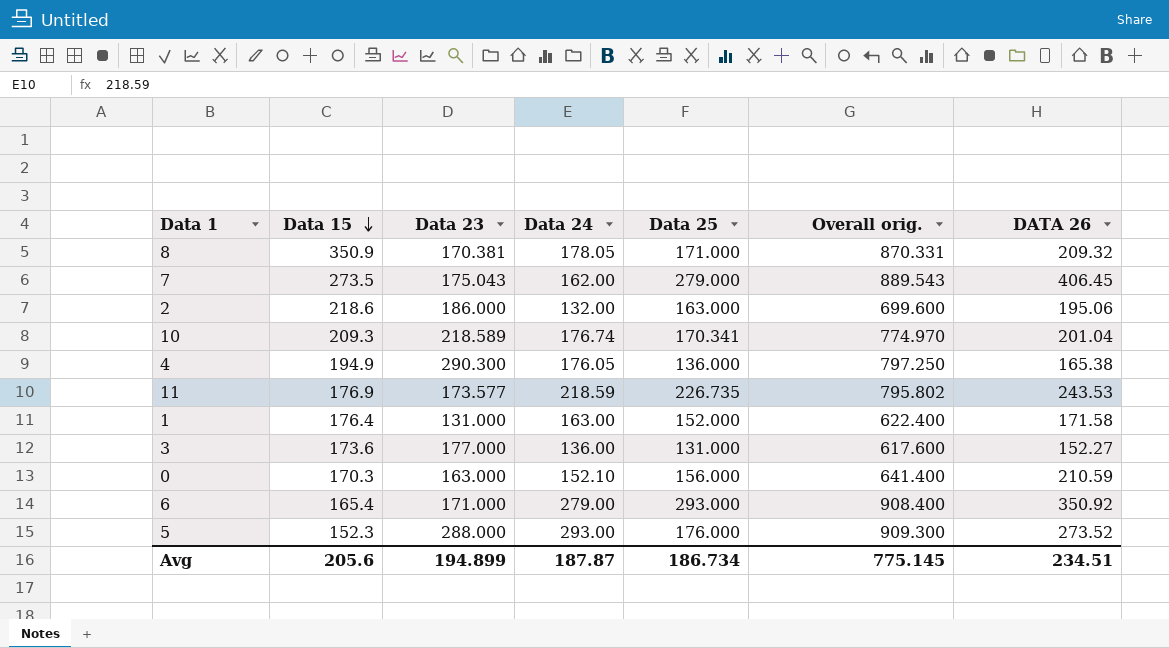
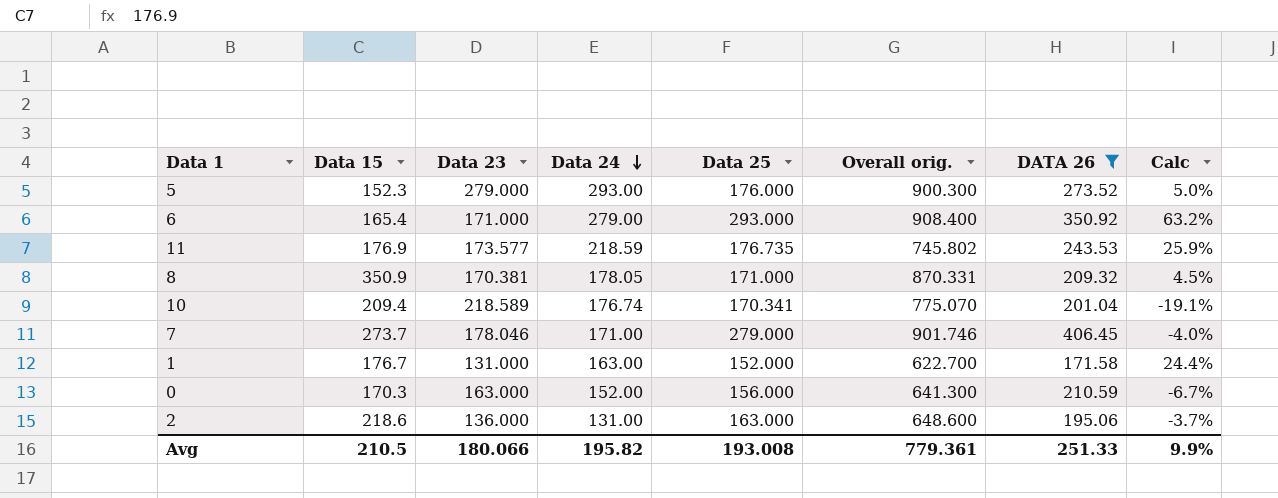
filter: none -> DATA 26 >= 171.58
row order: Data 15 descending -> Data 24 descending
column Calc | formula: none -> ([Data 24] - [Data 23]) / [Data 23]
5 | Data 23: 288.000 -> 279.000
5 | Overall orig.: 909.300 -> 900.300
11 | Data 25: 226.735 -> 176.735
11 | Overall orig.: 795.802 -> 745.802
10 | Data 15: 209.3 -> 209.4
10 | Overall orig.: 774.970 -> 775.070
7 | Data 15: 273.5 -> 273.7
7 | Data 23: 175.043 -> 178.046
7 | Data 24: 162.00 -> 171.00
7 | Overall orig.: 889.543 -> 901.746
1 | Data 15: 176.4 -> 176.7
1 | Overall orig.: 622.400 -> 622.700
0 | Data 24: 152.10 -> 152.00
0 | Overall orig.: 641.400 -> 641.300
2 | Data 23: 186.000 -> 136.000
2 | Data 24: 132.00 -> 131.00
2 | Overall orig.: 699.600 -> 648.600
Avg | Data 15: 205.6 -> 210.5
Avg | Data 23: 194.899 -> 180.066
Avg | Data 24: 187.87 -> 195.82
Avg | Data 25: 186.734 -> 193.008
Avg | Overall orig.: 775.145 -> 779.361
Avg | DATA 26: 234.51 -> 251.33

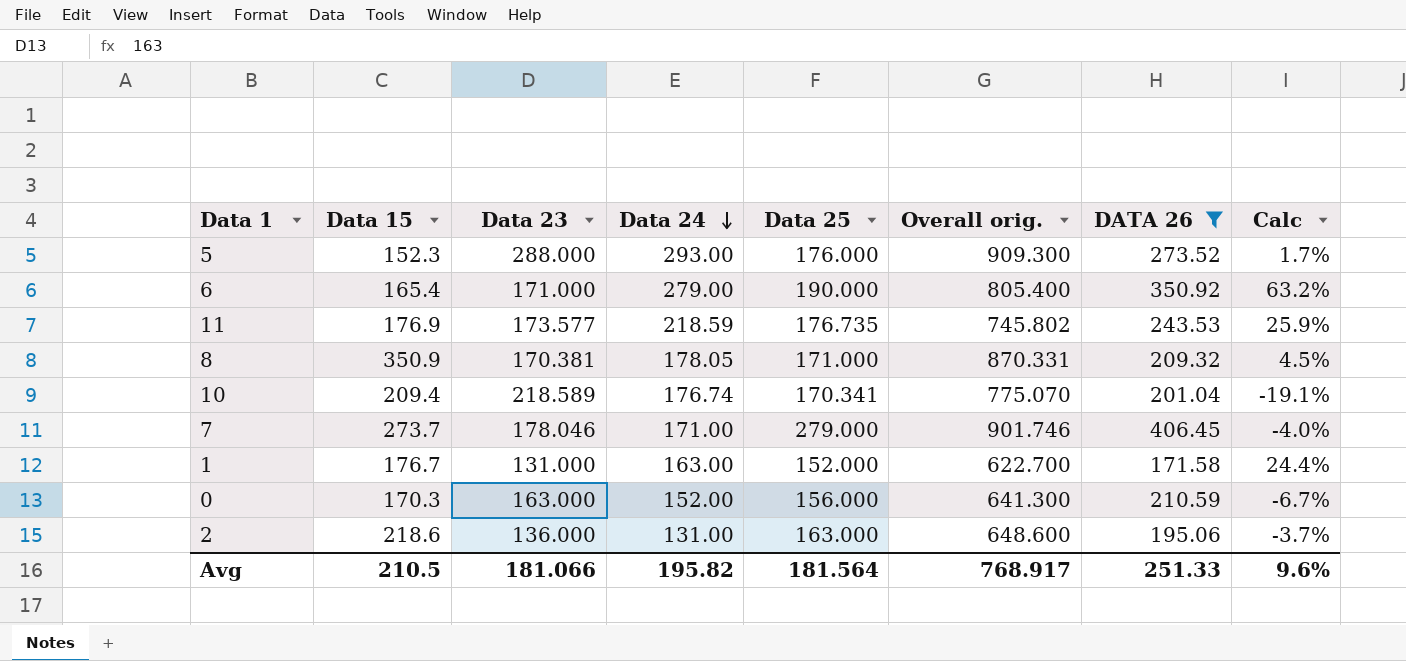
5 | Data 23: 279.000 -> 288.000
5 | Overall orig.: 900.300 -> 909.300
5 | Calc: 5.0% -> 1.7%
6 | Data 25: 293.000 -> 190.000
6 | Overall orig.: 908.400 -> 805.400
Avg | Data 23: 180.066 -> 181.066
Avg | Data 25: 193.008 -> 181.564
Avg | Overall orig.: 779.361 -> 768.917
Avg | Calc: 9.9% -> 9.6%

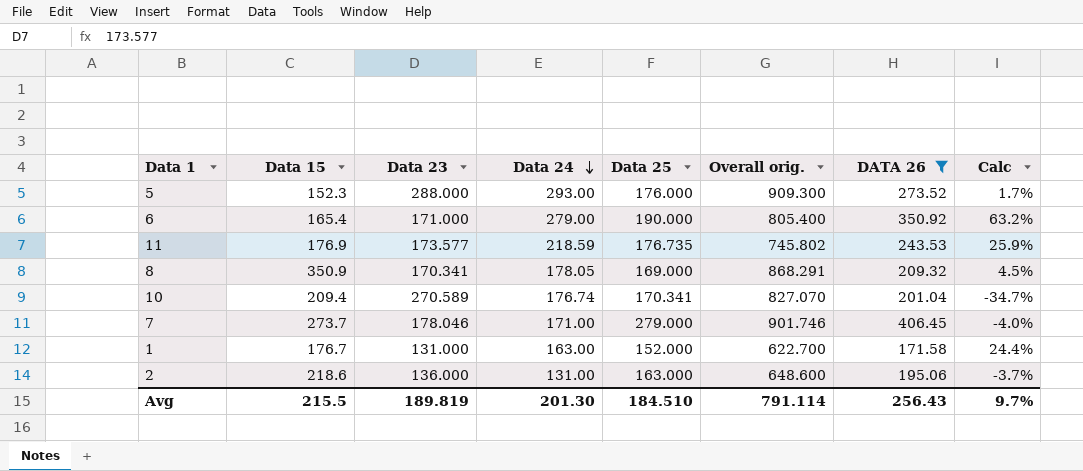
row 0: 170.3 | 163.000 | 152.00 | 156.000 | 641.300 | 210.59 | -6.7% -> none
8 | Data 23: 170.381 -> 170.341
8 | Data 25: 171.000 -> 169.000
8 | Overall orig.: 870.331 -> 868.291
10 | Data 23: 218.589 -> 270.589
10 | Overall orig.: 775.070 -> 827.070
10 | Calc: -19.1% -> -34.7%
Avg | Data 15: 210.5 -> 215.5
Avg | Data 23: 181.066 -> 189.819
Avg | Data 24: 195.82 -> 201.30
Avg | Data 25: 181.564 -> 184.510
Avg | Overall orig.: 768.917 -> 791.114
Avg | DATA 26: 251.33 -> 256.43
Avg | Calc: 9.6% -> 9.7%

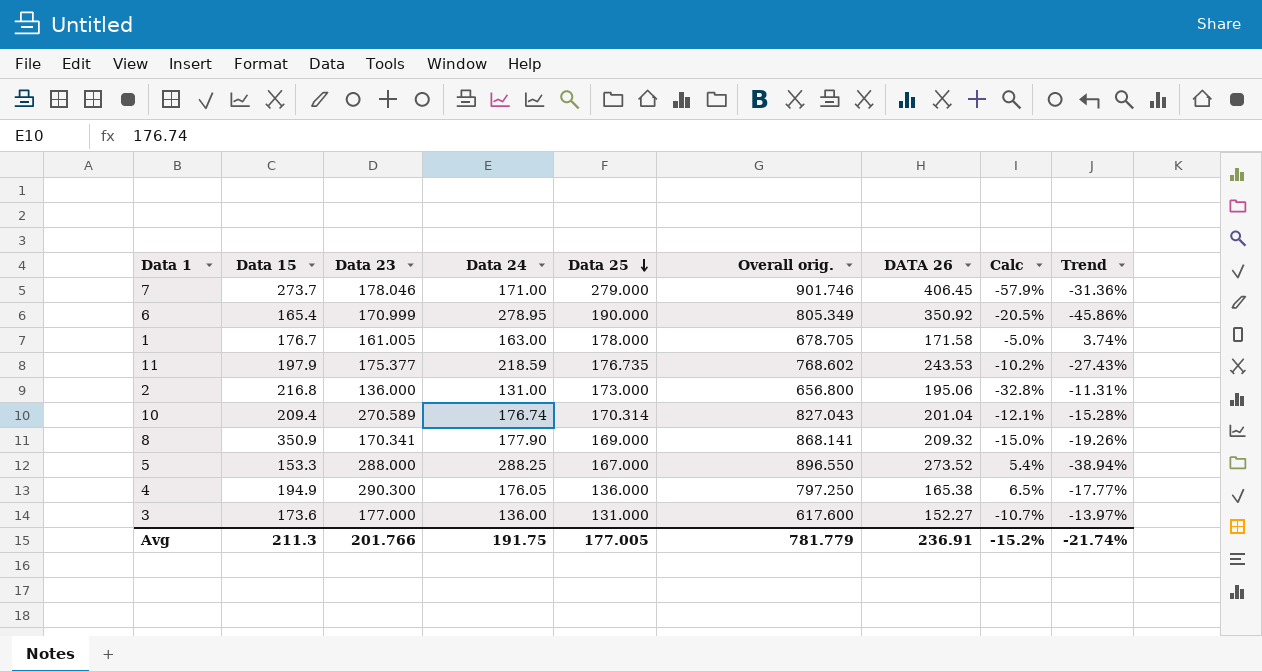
filter: DATA 26 >= 171.58 -> none
row order: Data 24 descending -> Data 25 descending
column Calc | formula: ([Data 24] - [Data 23]) / [Data 23] -> ([Data 24] - [DATA 26]) / [DATA 26]
column Trend | formula: none -> ([Data 25] - [DATA 26]) / [DATA 26]
6 | Data 23: 171.000 -> 170.999
6 | Data 24: 279.00 -> 278.95
6 | Overall orig.: 805.400 -> 805.349
1 | Data 23: 131.000 -> 161.005
1 | Data 25: 152.000 -> 178.000
1 | Overall orig.: 622.700 -> 678.705
11 | Data 15: 176.9 -> 197.9
11 | Data 23: 173.577 -> 175.377
11 | Overall orig.: 745.802 -> 768.602
2 | Data 15: 218.6 -> 216.8
2 | Data 25: 163.000 -> 173.000
2 | Overall orig.: 648.600 -> 656.800
10 | Data 25: 170.341 -> 170.314
10 | Overall orig.: 827.070 -> 827.043
8 | Data 24: 178.05 -> 177.90
8 | Overall orig.: 868.291 -> 868.141
5 | Data 15: 152.3 -> 153.3
5 | Data 24: 293.00 -> 288.25
5 | Data 25: 176.000 -> 167.000
5 | Overall orig.: 909.300 -> 896.550
Avg | Data 15: 215.5 -> 211.3
Avg | Data 23: 189.819 -> 201.766
Avg | Data 24: 201.30 -> 191.75
Avg | Data 25: 184.510 -> 177.005
Avg | Overall orig.: 791.114 -> 781.779
Avg | DATA 26: 256.43 -> 236.91
Avg | Calc: 9.7% -> -15.2%

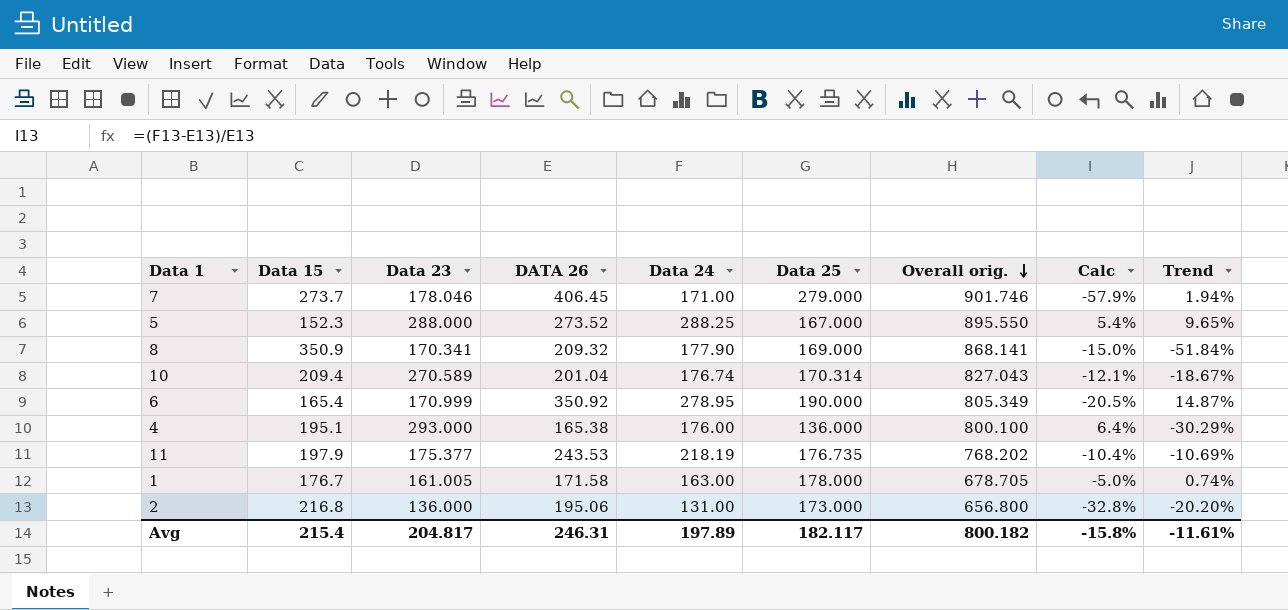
row order: Data 25 descending -> Overall orig. descending
column DATA 26 | position: 7 -> 4
column Trend | formula: ([Data 25] - [DATA 26]) / [DATA 26] -> ([Data 25] - [Data 15]) / [Data 15]
row 3: 173.6 | 177.000 | 136.00 | 131.000 | 617.600 | 152.27 | -10.7% | -13.97% -> none
5 | Data 15: 153.3 -> 152.3
5 | Overall orig.: 896.550 -> 895.550
4 | Data 15: 194.9 -> 195.1
4 | Data 23: 290.300 -> 293.000
4 | Data 24: 176.05 -> 176.00
4 | Overall orig.: 797.250 -> 800.100
4 | Calc: 6.5% -> 6.4%
11 | Data 24: 218.59 -> 218.19
11 | Overall orig.: 768.602 -> 768.202
11 | Calc: -10.2% -> -10.4%
Avg | Data 15: 211.3 -> 215.4
Avg | Data 23: 201.766 -> 204.817
Avg | DATA 26: 236.91 -> 246.31
Avg | Data 24: 191.75 -> 197.89
Avg | Data 25: 177.005 -> 182.117
Avg | Overall orig.: 781.779 -> 800.182
Avg | Calc: -15.2% -> -15.8%
Avg | Trend: -21.74% -> -11.61%

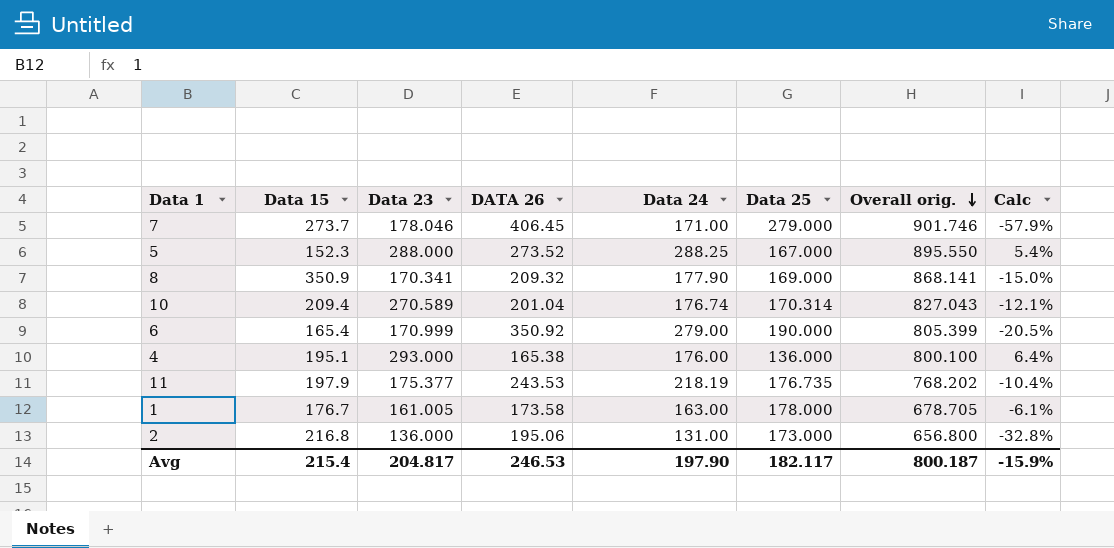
column Trend | formula: ([Data 25] - [Data 15]) / [Data 15] -> none
6 | Data 24: 278.95 -> 279.00
6 | Overall orig.: 805.349 -> 805.399
1 | DATA 26: 171.58 -> 173.58
1 | Calc: -5.0% -> -6.1%
Avg | DATA 26: 246.31 -> 246.53
Avg | Data 24: 197.89 -> 197.90
Avg | Overall orig.: 800.182 -> 800.187
Avg | Calc: -15.8% -> -15.9%

